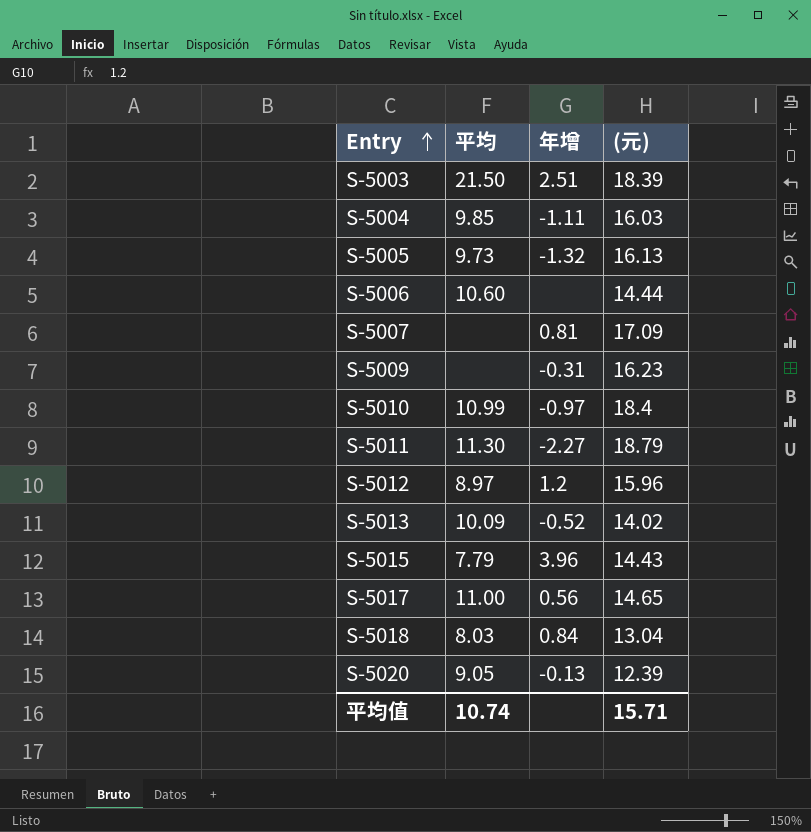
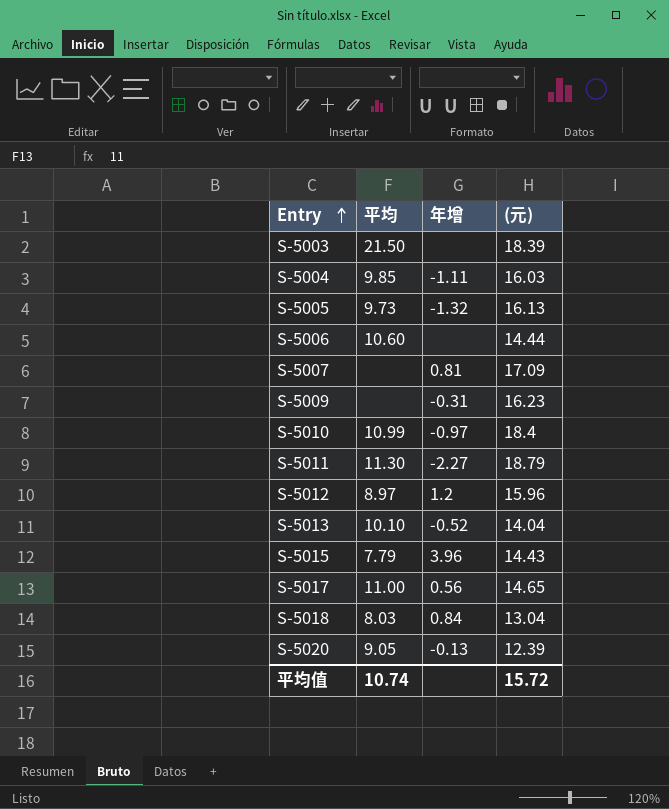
S-5003 | 年增: 2.51 -> none
S-5013 | 平均: 10.09 -> 10.10
S-5013 | (元): 14.02 -> 14.04
平均值 | (元): 15.71 -> 15.72

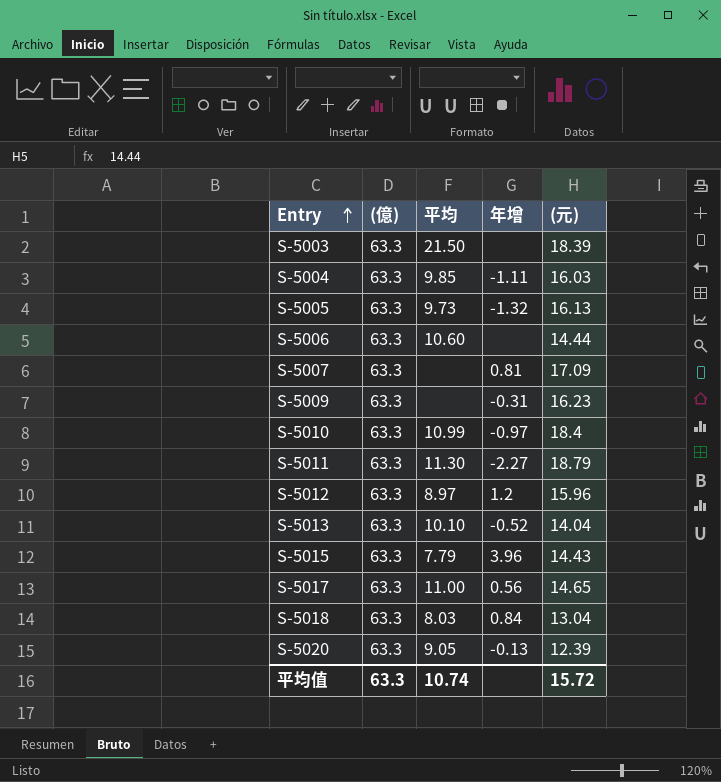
column (億) | position: none -> 2

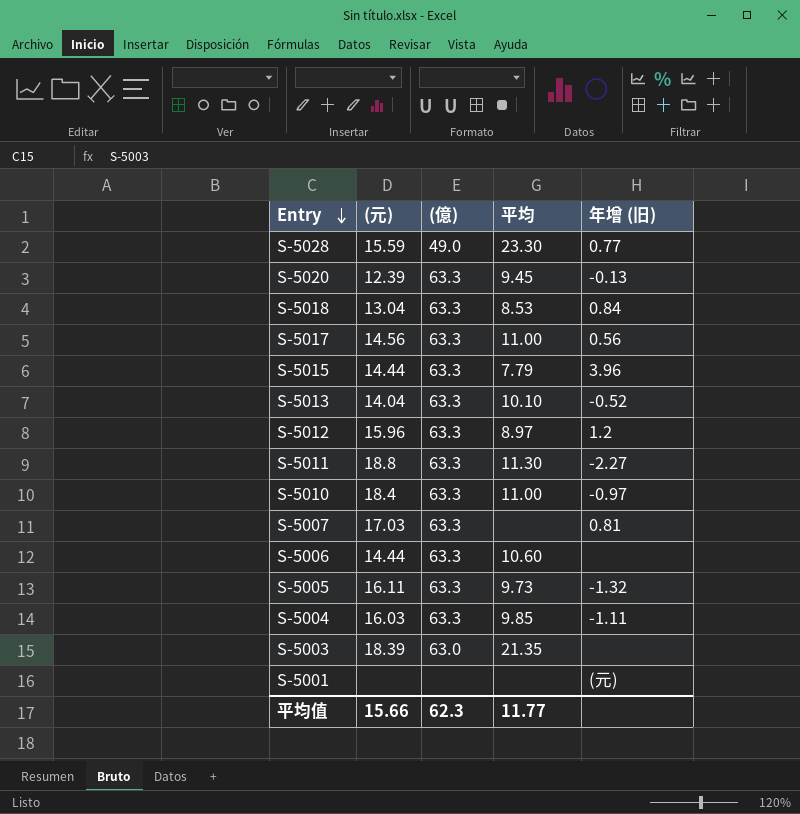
row order: Entry ascending -> Entry descending
column (元) | position: 5 -> 2
column name: 年增 -> 年增 (旧)
row S-5009: 63.3 | none | -0.31 | 16.23 -> none
row S-5028: none -> 15.59 | 49.0 | 23.30 | 0.77
S-5020 | 平均: 9.05 -> 9.45
S-5018 | 平均: 8.03 -> 8.53
S-5017 | (元): 14.65 -> 14.56
S-5015 | (元): 14.43 -> 14.44
S-5011 | (元): 18.79 -> 18.8
S-5010 | 平均: 10.99 -> 11.00
S-5007 | (元): 17.09 -> 17.03
S-5005 | (元): 16.13 -> 16.11
S-5003 | (億): 63.3 -> 63.0
S-5003 | 平均: 21.50 -> 21.35
row S-5001: none -> none | none | none | (元)
平均值 | (元): 15.72 -> 15.66
平均值 | (億): 63.3 -> 62.3
平均值 | 平均: 10.74 -> 11.77

